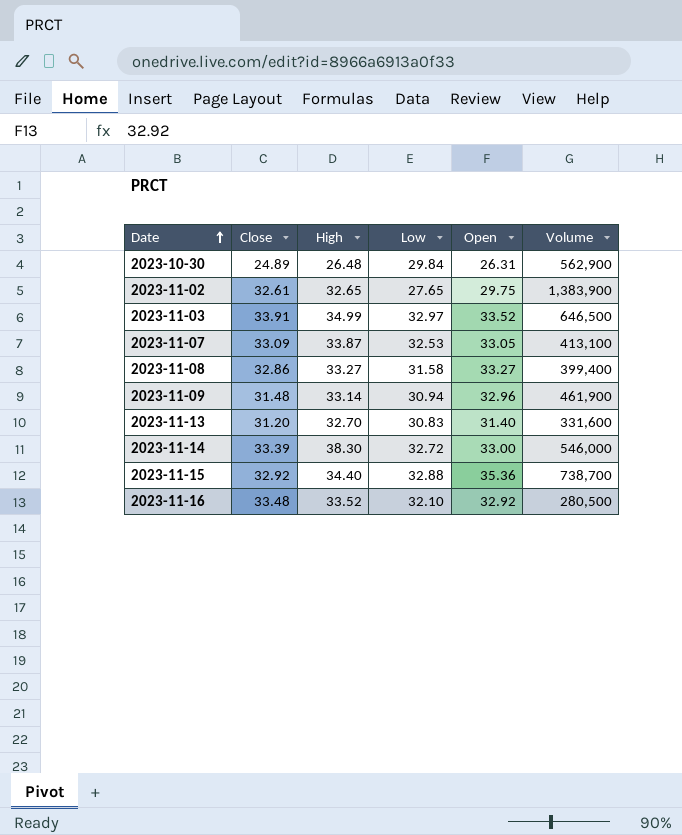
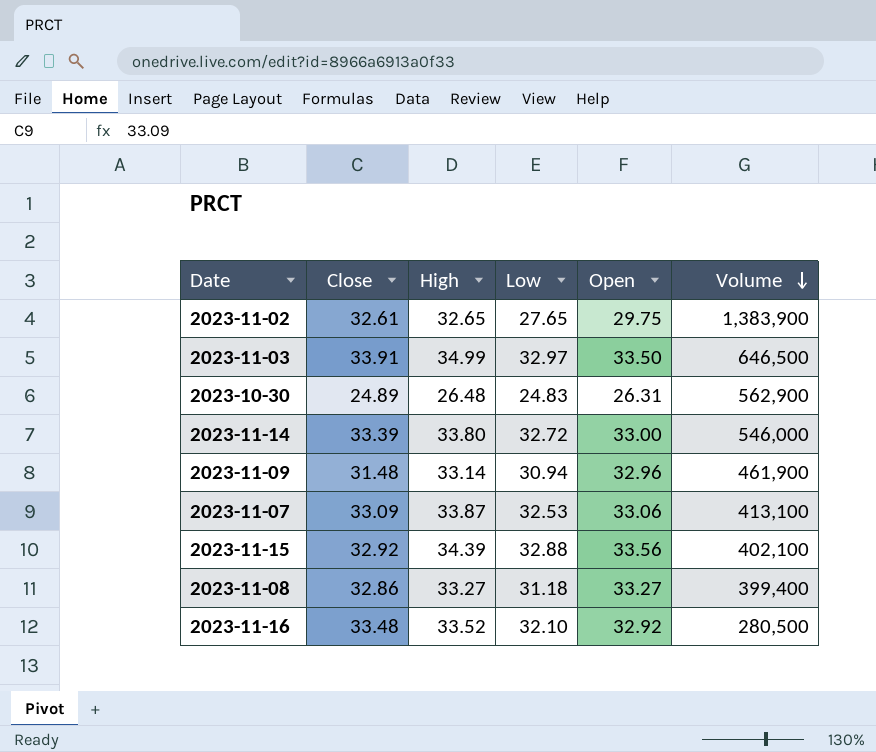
row order: Date ascending -> Volume descending
row 2023-11-13: 31.20 | 32.70 | 30.83 | 31.40 | 331,600 -> none
2023-11-03 | Open: 33.52 -> 33.50
2023-10-30 | Low: 29.84 -> 24.83
2023-11-14 | High: 38.30 -> 33.80
2023-11-07 | Open: 33.05 -> 33.06
2023-11-15 | High: 34.40 -> 34.39
2023-11-15 | Open: 35.36 -> 33.56
2023-11-15 | Volume: 738,700 -> 402,100
2023-11-08 | Low: 31.58 -> 31.18

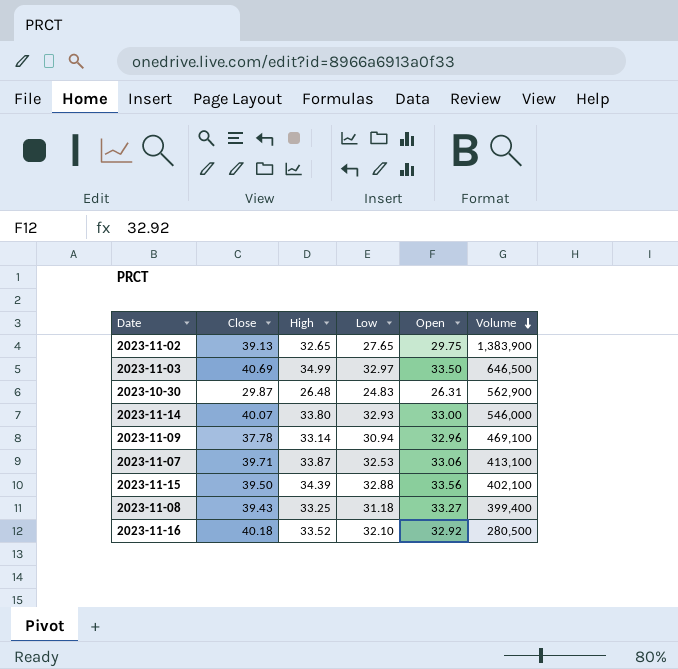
2023-11-02 | Close: 32.61 -> 39.13
2023-11-03 | Close: 33.91 -> 40.69
2023-10-30 | Close: 24.89 -> 29.87
2023-11-14 | Close: 33.39 -> 40.07
2023-11-14 | Low: 32.72 -> 32.93
2023-11-09 | Close: 31.48 -> 37.78
2023-11-09 | Volume: 461,900 -> 469,100
2023-11-07 | Close: 33.09 -> 39.71
2023-11-15 | Close: 32.92 -> 39.50
2023-11-08 | Close: 32.86 -> 39.43
2023-11-08 | High: 33.27 -> 33.25
2023-11-16 | Close: 33.48 -> 40.18

